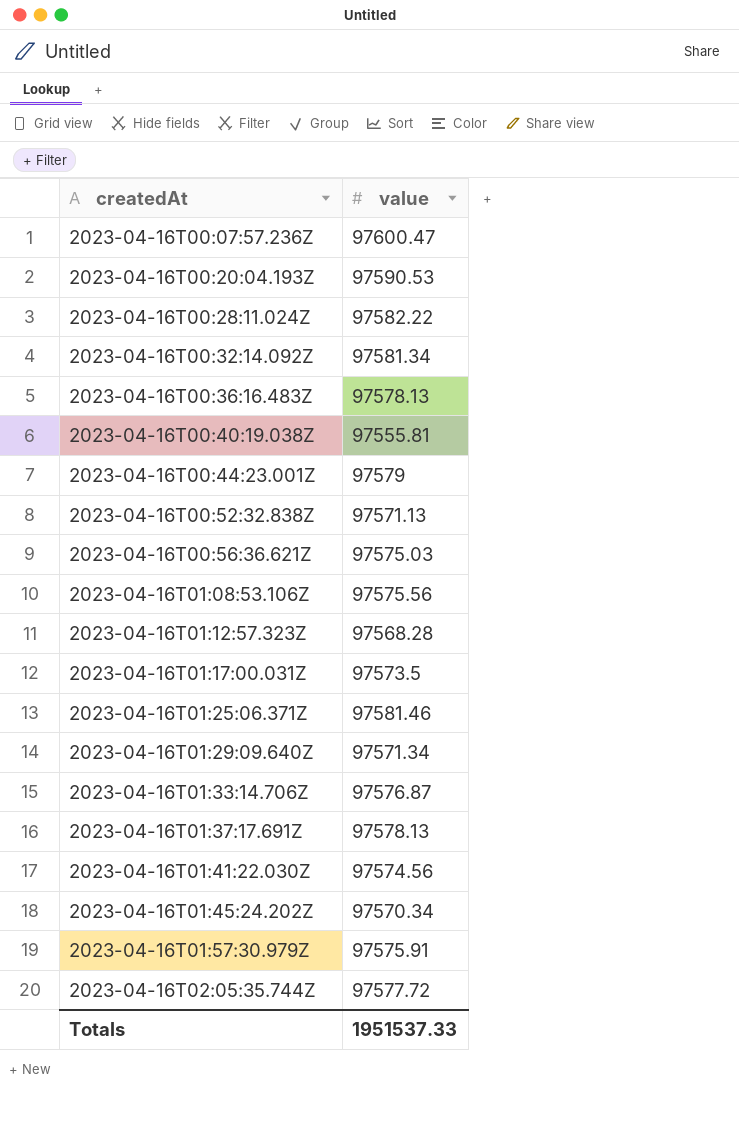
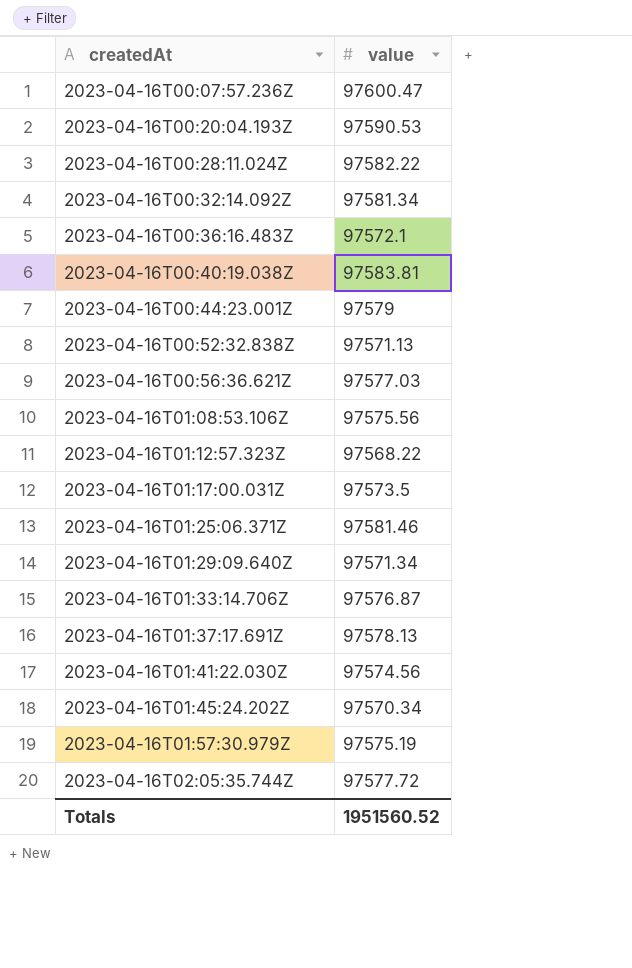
2023-04-16T00:36:16.483Z | value: 97578.13 -> 97572.1
2023-04-16T00:40:19.038Z | value: 97555.81 -> 97583.81
2023-04-16T00:56:36.621Z | value: 97575.03 -> 97577.03
2023-04-16T01:12:57.323Z | value: 97568.28 -> 97568.22
2023-04-16T01:57:30.979Z | value: 97575.91 -> 97575.19
Totals | value: 1951537.33 -> 1951560.52

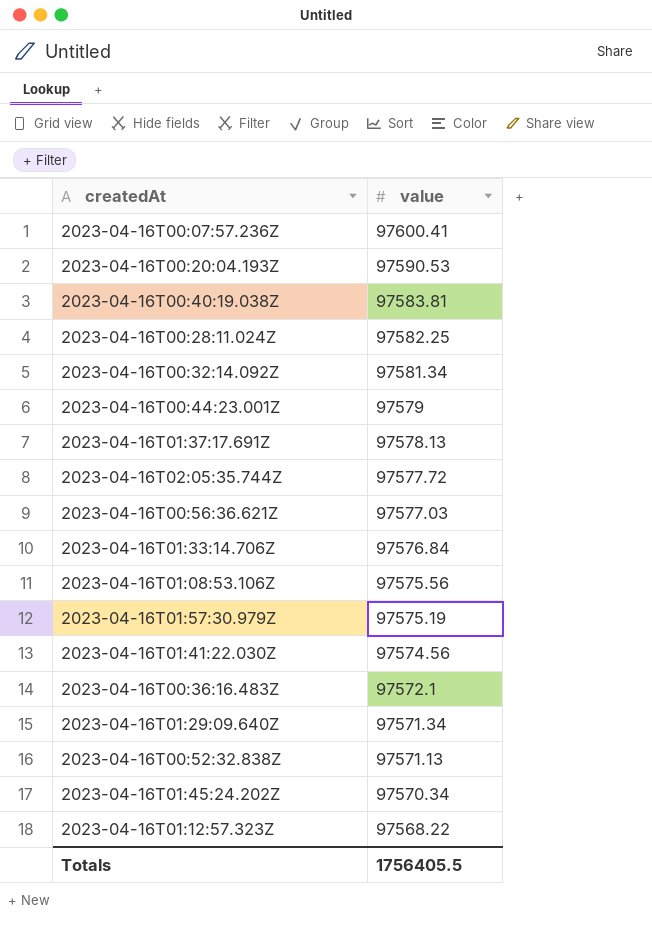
row order: createdAt ascending -> value descending
row 2023-04-16T01:17:00.031Z: 97573.5 -> none
row 2023-04-16T01:25:06.371Z: 97581.46 -> none
2023-04-16T00:07:57.236Z | value: 97600.47 -> 97600.41
2023-04-16T00:28:11.024Z | value: 97582.22 -> 97582.25
2023-04-16T01:33:14.706Z | value: 97576.87 -> 97576.84
Totals | value: 1951560.52 -> 1756405.5

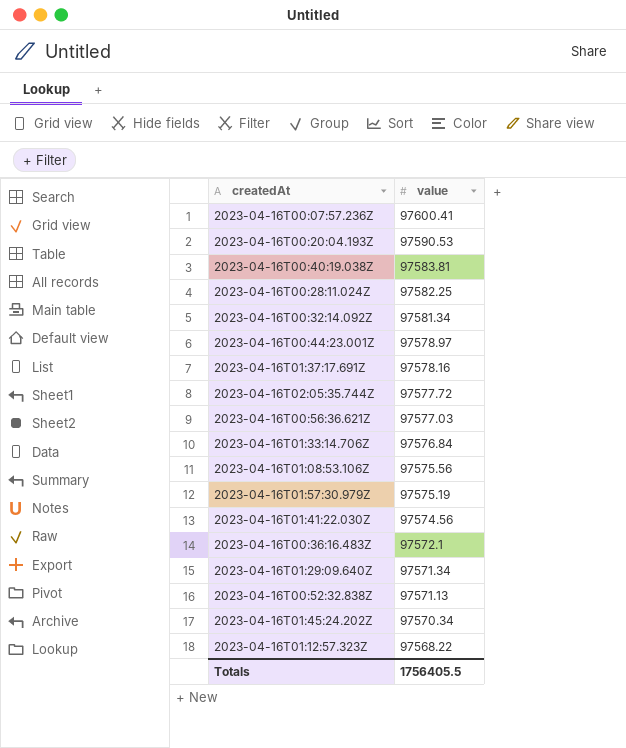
2023-04-16T00:44:23.001Z | value: 97579 -> 97578.97
2023-04-16T01:37:17.691Z | value: 97578.13 -> 97578.16

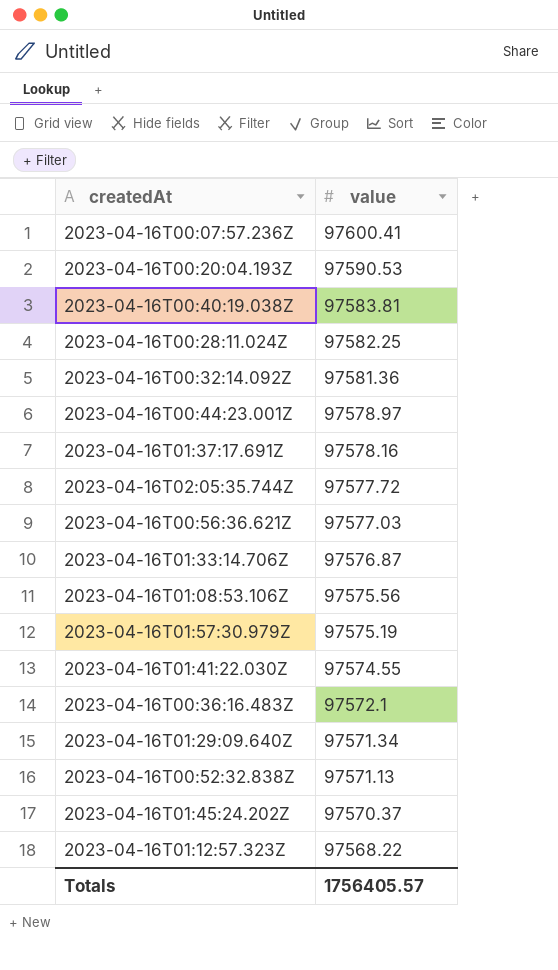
2023-04-16T00:32:14.092Z | value: 97581.34 -> 97581.36
2023-04-16T01:33:14.706Z | value: 97576.84 -> 97576.87
2023-04-16T01:41:22.030Z | value: 97574.56 -> 97574.55
2023-04-16T01:45:24.202Z | value: 97570.34 -> 97570.37
Totals | value: 1756405.5 -> 1756405.57

